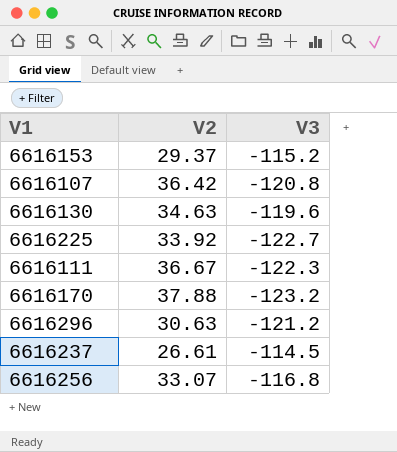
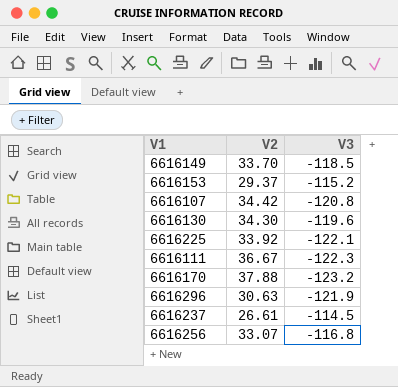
row 6616149: none -> 33.70 | -118.5
6616107 | V2: 36.42 -> 34.42
6616130 | V2: 34.63 -> 34.30
6616225 | V3: -122.7 -> -122.1
6616296 | V3: -121.2 -> -121.9

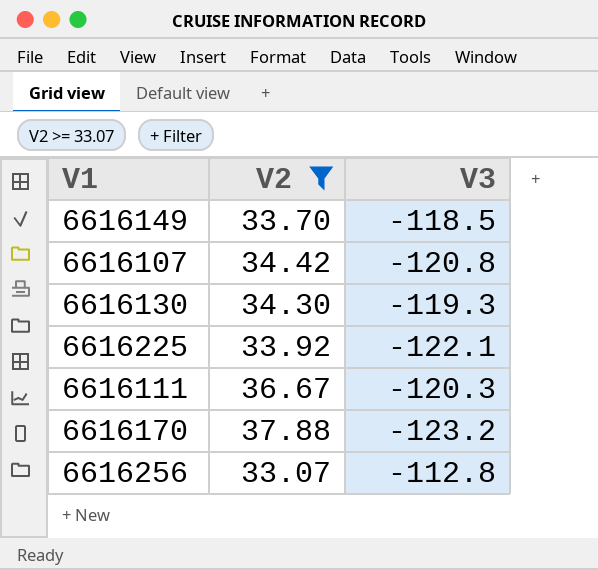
filter: none -> V2 >= 33.07
6616130 | V3: -119.6 -> -119.3
6616111 | V3: -122.3 -> -120.3
6616256 | V3: -116.8 -> -112.8

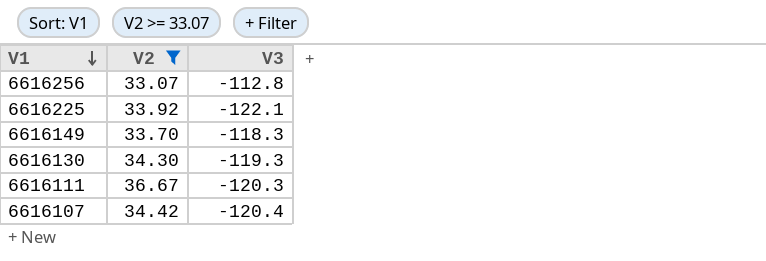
row order: none -> V1 descending
row 6616170: 37.88 | -123.2 -> none
6616149 | V3: -118.5 -> -118.3
6616107 | V3: -120.8 -> -120.4

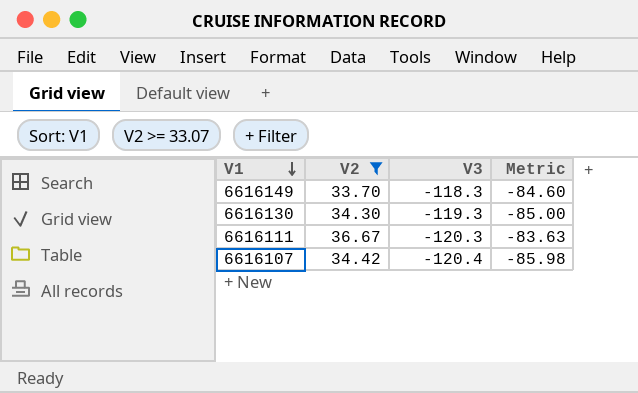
column Metric | formula: none -> [V2] + [V3]
row 6616256: 33.07 | -112.8 -> none
row 6616225: 33.92 | -122.1 -> none

